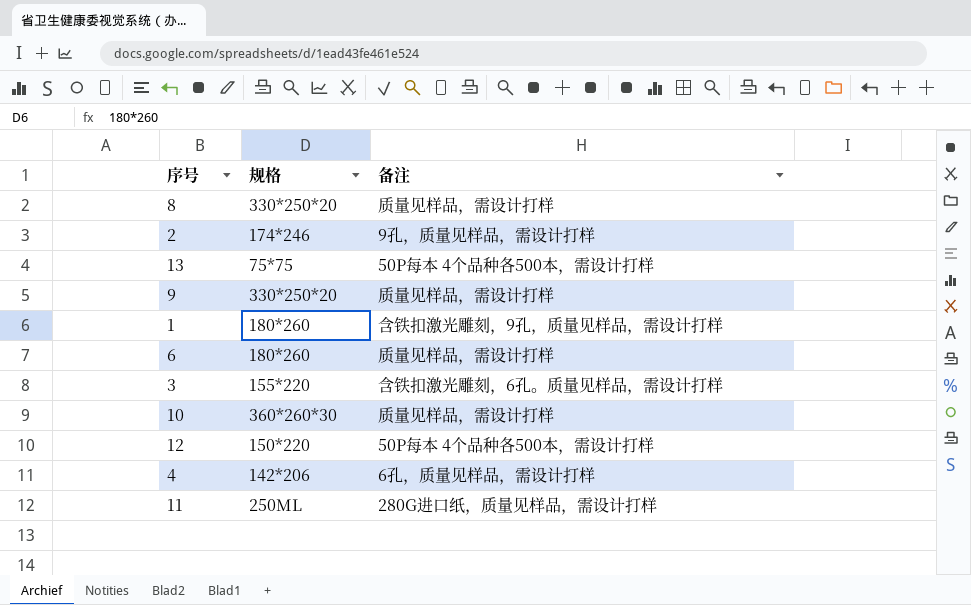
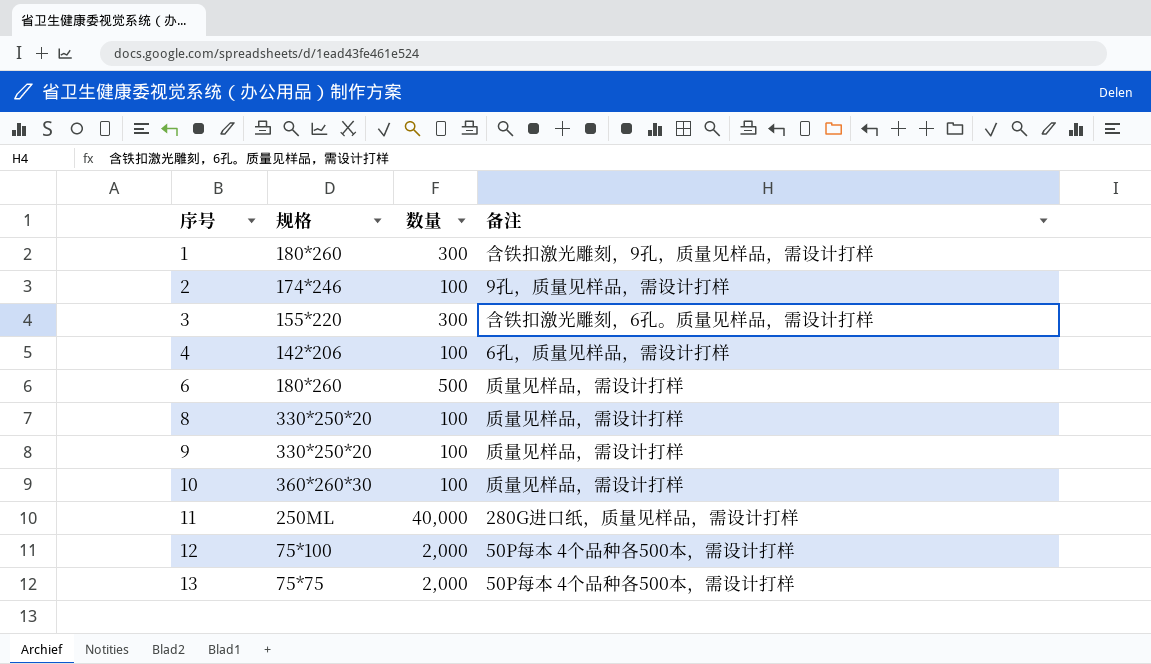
row order: none -> 序号 ascending
column 数量 | position: none -> 3
12 | 规格: 150*220 -> 75*100

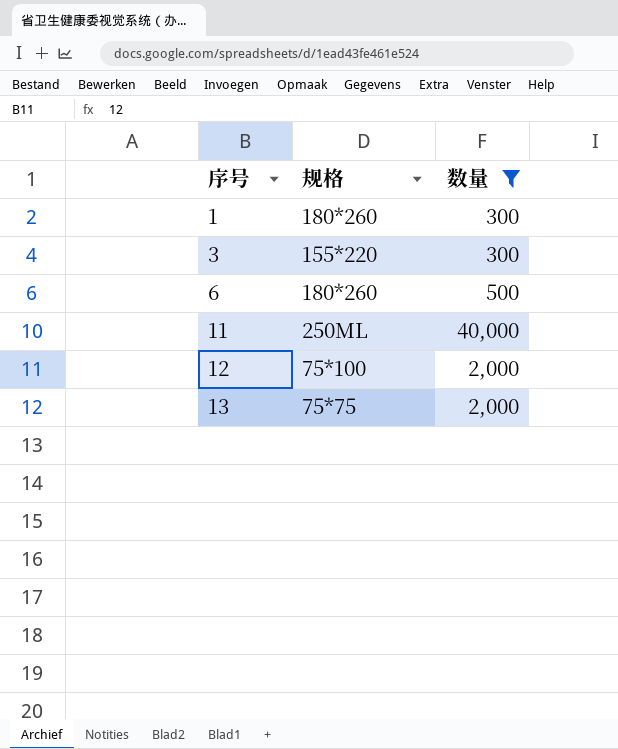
filter: none -> 数量 != 100
column 备注 | position: 4 -> none

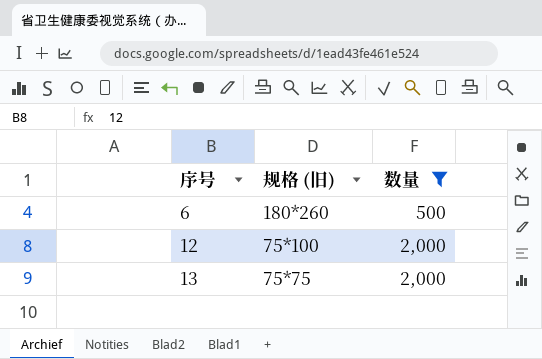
column name: 规格 -> 规格 (旧)
row 1: 180*260 | 300 -> none
row 3: 155*220 | 300 -> none
row 11: 250ML | 40,000 -> none

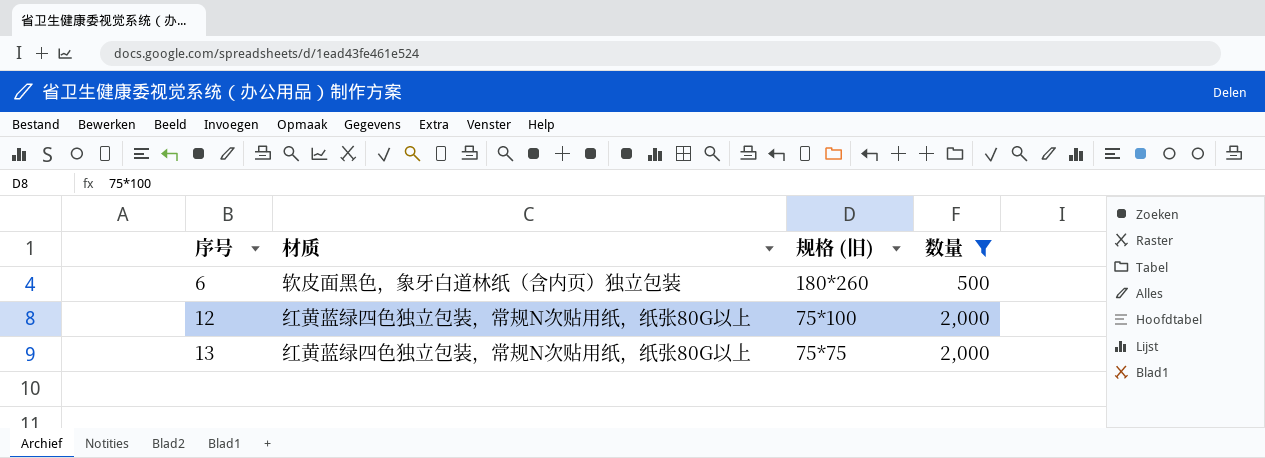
column 材质 | position: none -> 2

